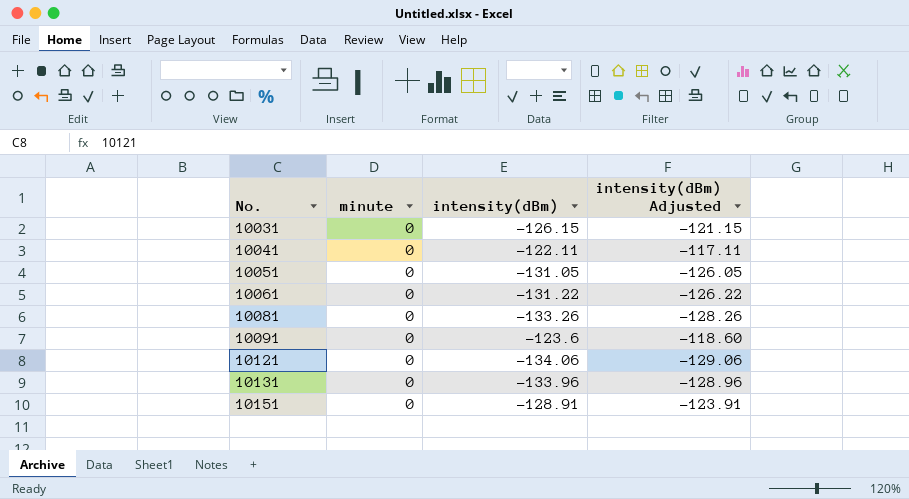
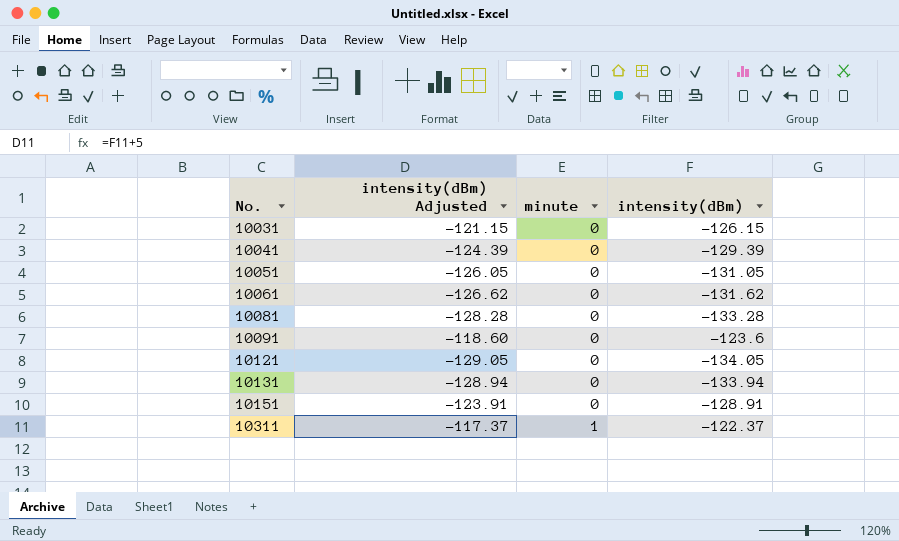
column intensity(dBm) Adjusted | position: 4 -> 2
10041 | intensity(dBm) Adjusted: -117.11 -> -124.39
10041 | intensity(dBm): -122.11 -> -129.39
10061 | intensity(dBm) Adjusted: -126.22 -> -126.62
10061 | intensity(dBm): -131.22 -> -131.62
10081 | intensity(dBm) Adjusted: -128.26 -> -128.28
10081 | intensity(dBm): -133.26 -> -133.28
10121 | intensity(dBm) Adjusted: -129.06 -> -129.05
10121 | intensity(dBm): -134.06 -> -134.05
10131 | intensity(dBm) Adjusted: -128.96 -> -128.94
10131 | intensity(dBm): -133.96 -> -133.94
row 10311: none -> -117.37 | 1 | -122.37

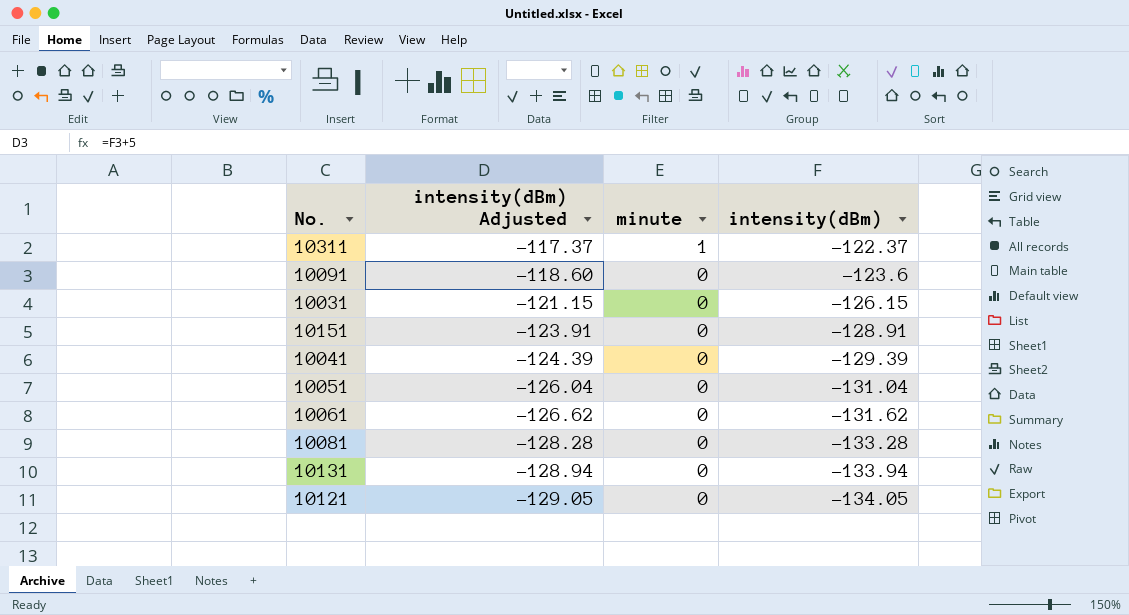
row order: No. ascending -> intensity(dBm) Adjusted descending
10051 | intensity(dBm) Adjusted: -126.05 -> -126.04
10051 | intensity(dBm): -131.05 -> -131.04

